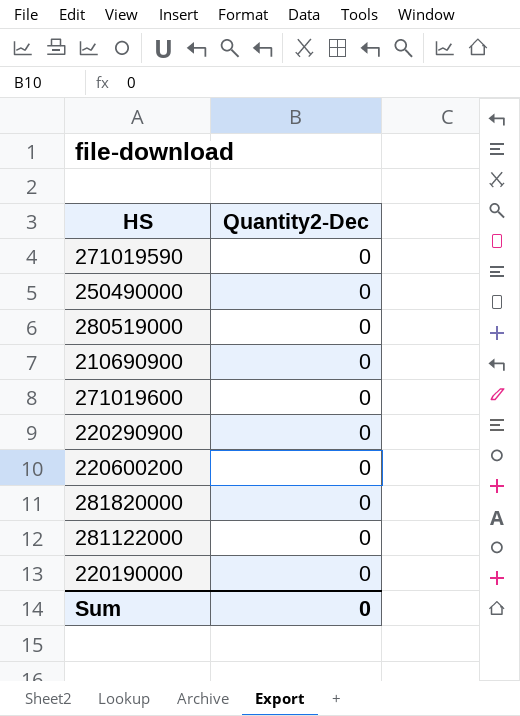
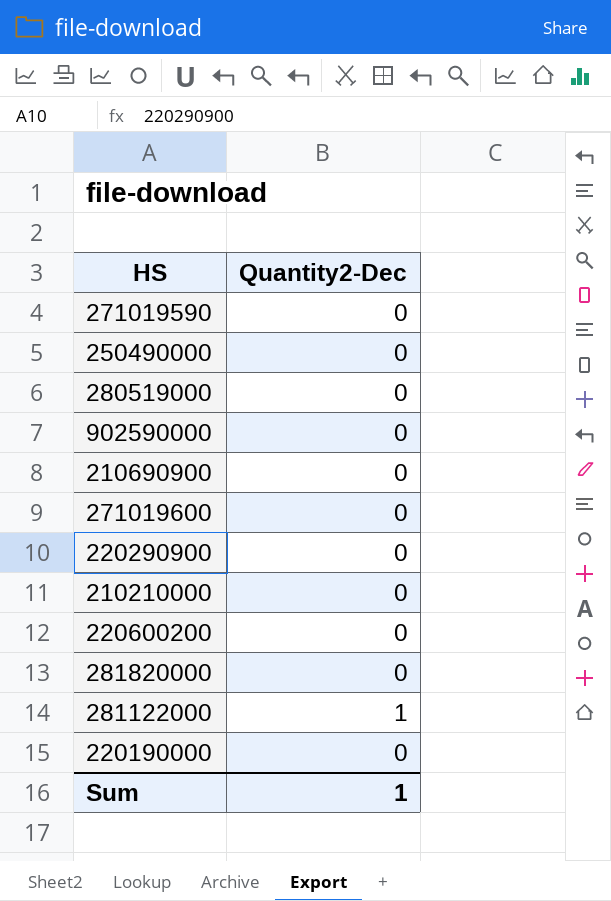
row 902590000: none -> 0
row 210210000: none -> 0
281122000 | Quantity2-Dec: 0 -> 1
Sum | Quantity2-Dec: 0 -> 1

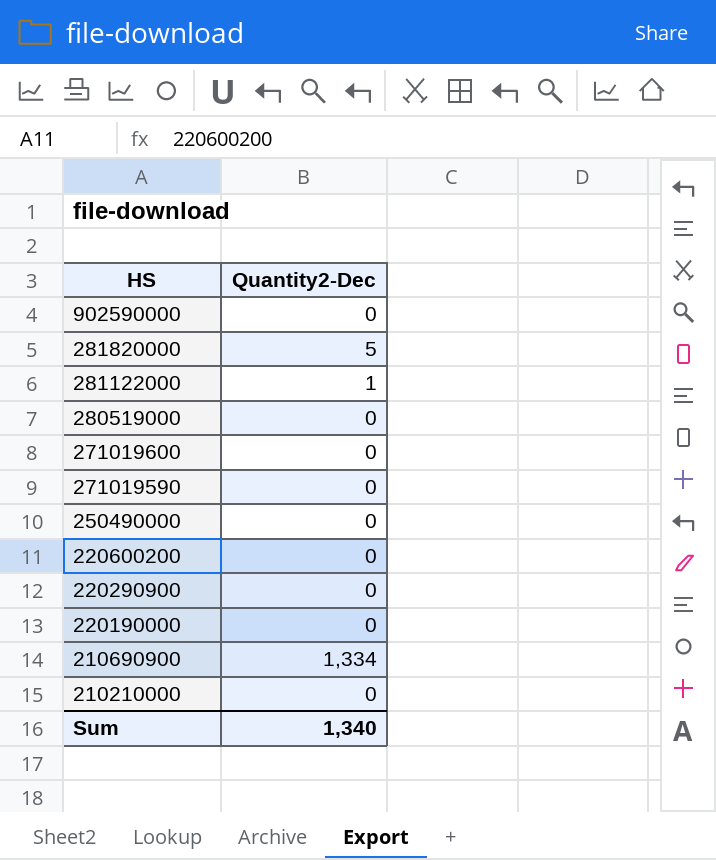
row order: none -> HS descending
281820000 | Quantity2-Dec: 0 -> 5
210690900 | Quantity2-Dec: 0 -> 1,334
Sum | Quantity2-Dec: 1 -> 1,340

